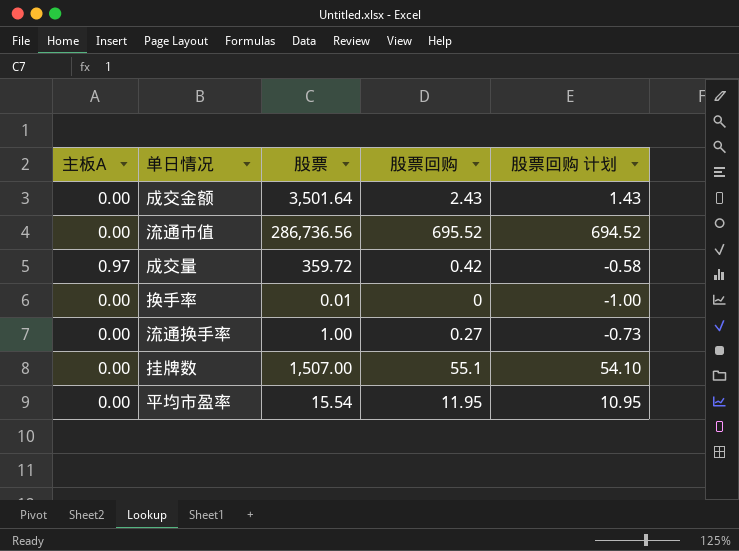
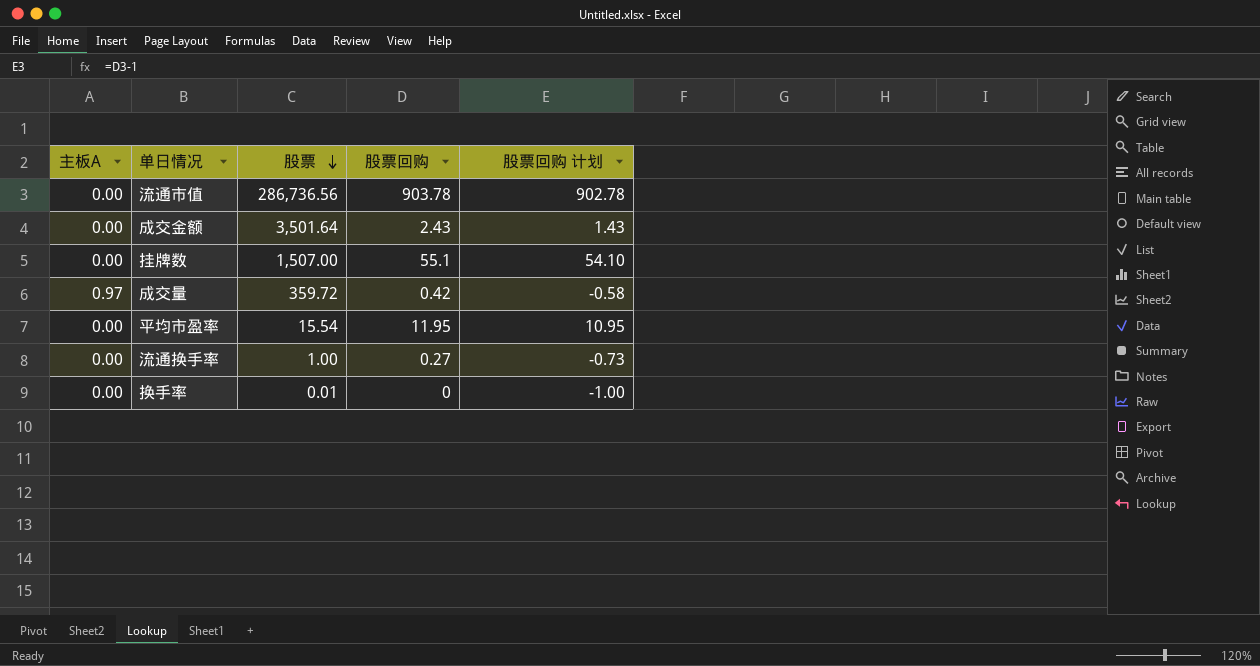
row order: none -> 股票 descending
流通市值 | 股票回购: 695.52 -> 903.78
流通市值 | 股票回购 计划: 694.52 -> 902.78

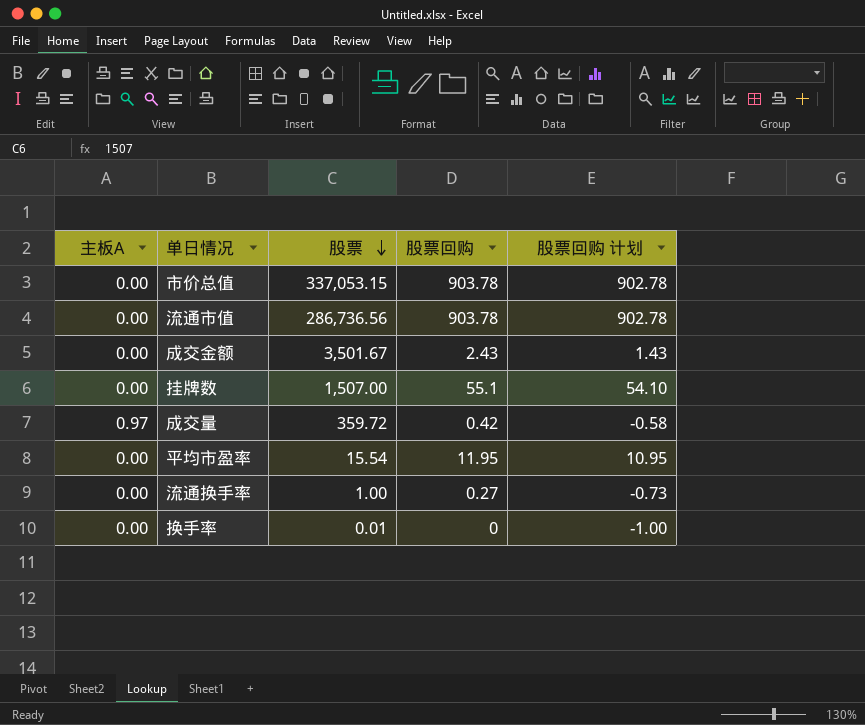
row 市价总值: none -> 0.00 | 337,053.15 | 903.78 | 902.78
成交金额 | 股票: 3,501.64 -> 3,501.67

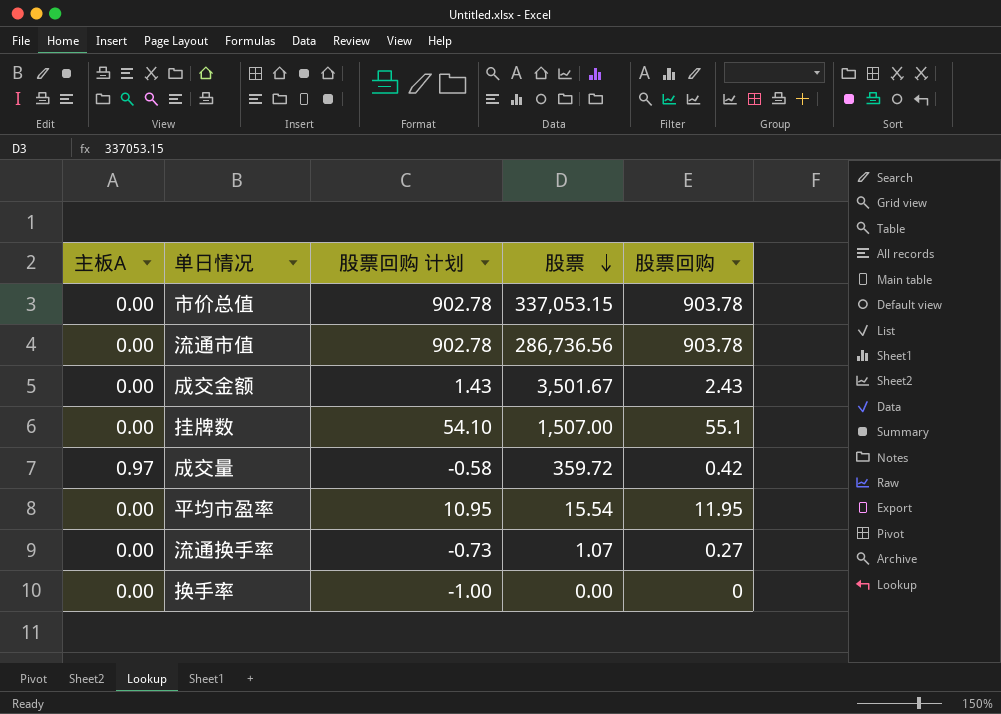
column 股票回购 计划 | position: 5 -> 3
流通换手率 | 股票: 1.00 -> 1.07
换手率 | 股票: 0.01 -> 0.00

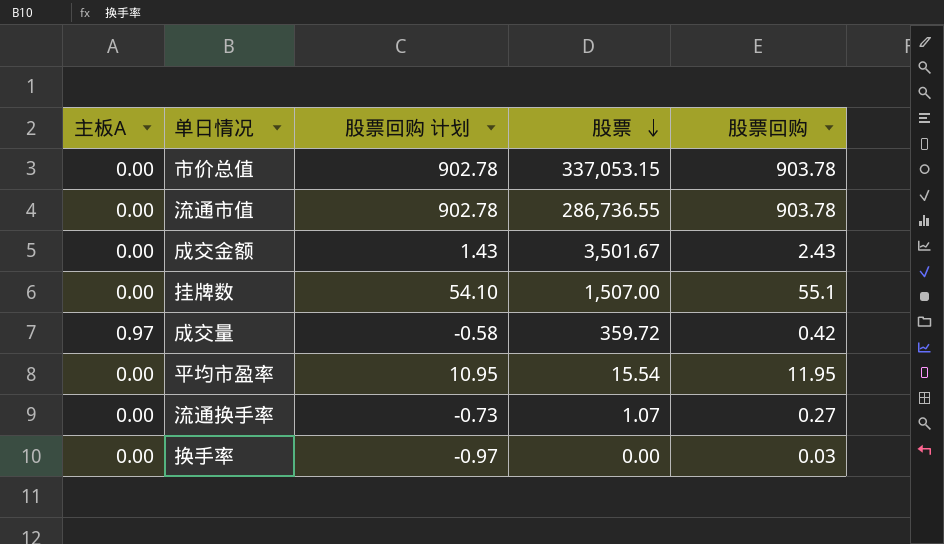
流通市值 | 股票: 286,736.56 -> 286,736.55
换手率 | 股票回购 计划: -1.00 -> -0.97
换手率 | 股票回购: 0 -> 0.03

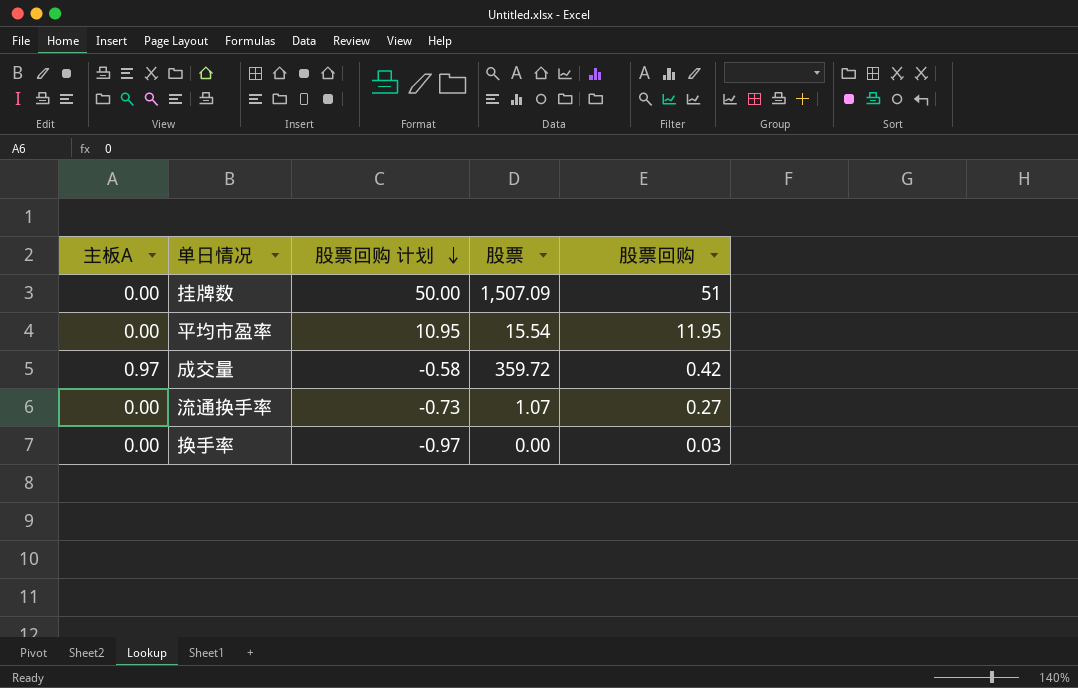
row order: 股票 descending -> 股票回购 计划 descending
row 市价总值: 0.00 | 902.78 | 337,053.15 | 903.78 -> none
row 流通市值: 0.00 | 902.78 | 286,736.55 | 903.78 -> none
row 成交金额: 0.00 | 1.43 | 3,501.67 | 2.43 -> none
挂牌数 | 股票回购 计划: 54.10 -> 50.00
挂牌数 | 股票: 1,507.00 -> 1,507.09
挂牌数 | 股票回购: 55.1 -> 51

